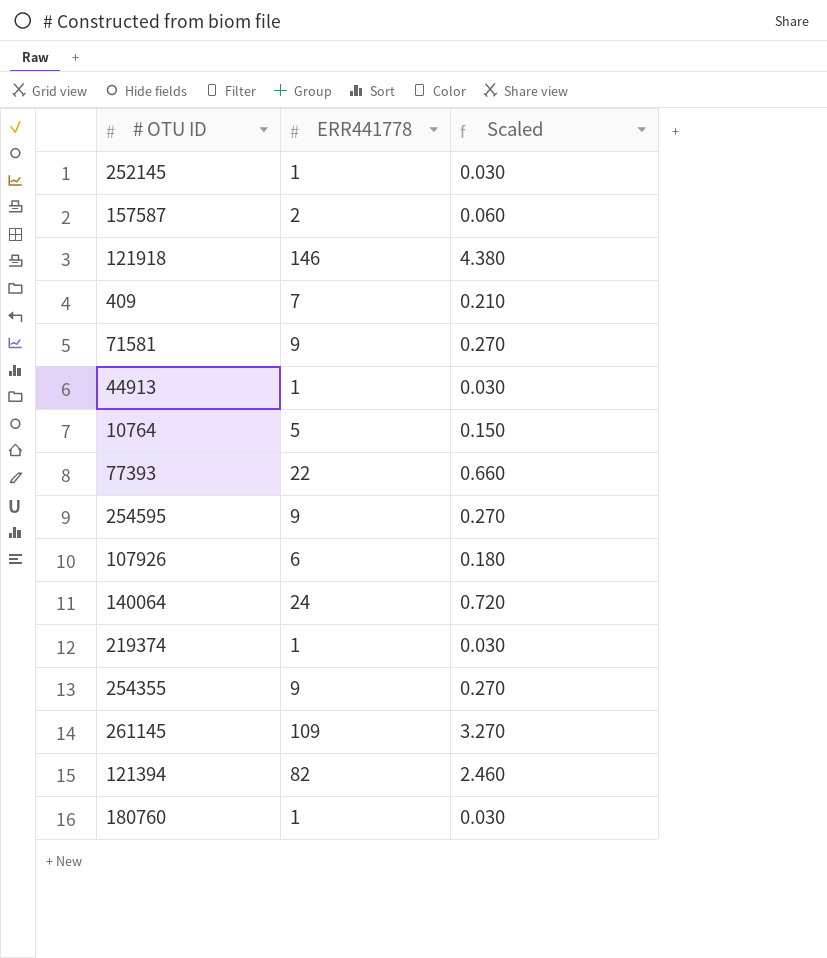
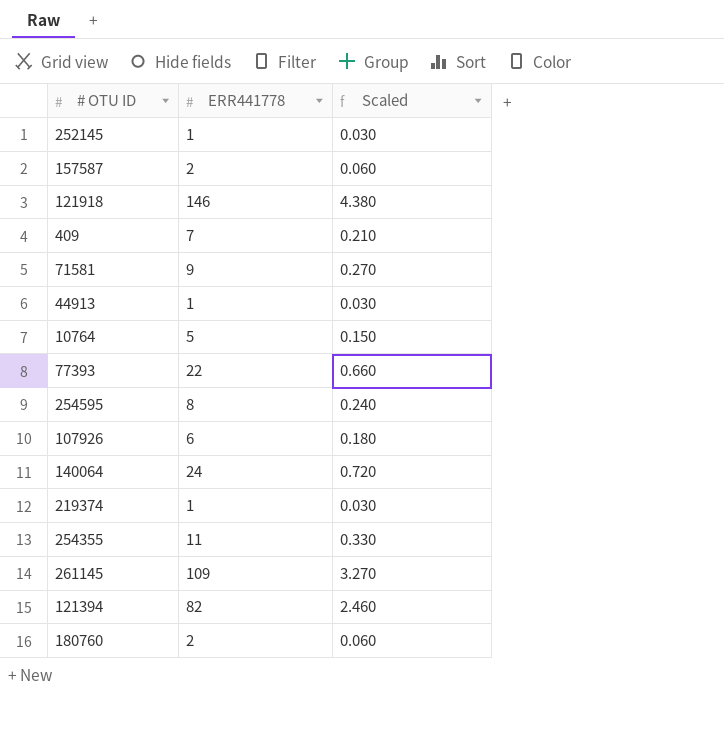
254595 | ERR441778: 9 -> 8
254595 | Scaled: 0.270 -> 0.240
254355 | ERR441778: 9 -> 11
254355 | Scaled: 0.270 -> 0.330
180760 | ERR441778: 1 -> 2
180760 | Scaled: 0.030 -> 0.060

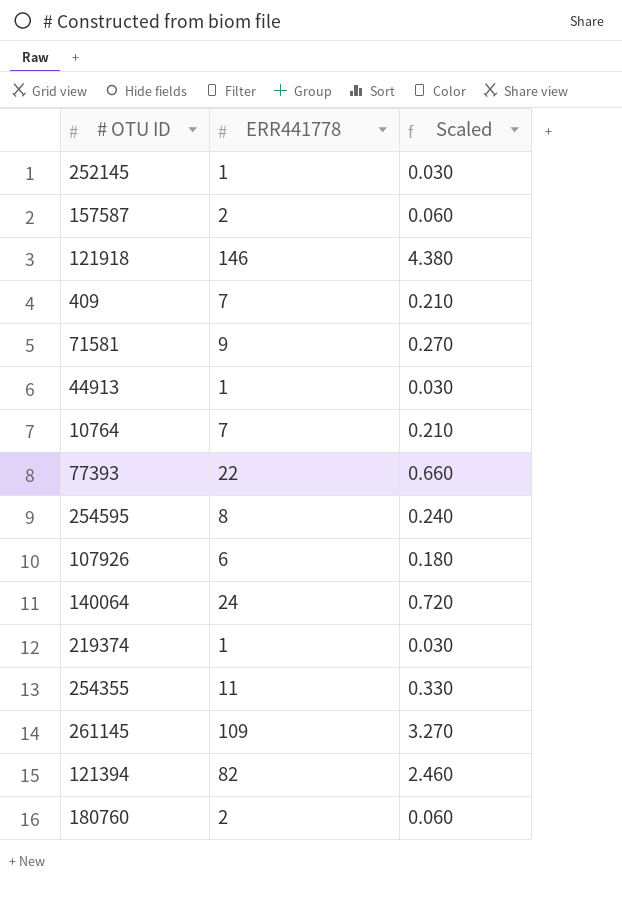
10764 | ERR441778: 5 -> 7
10764 | Scaled: 0.150 -> 0.210

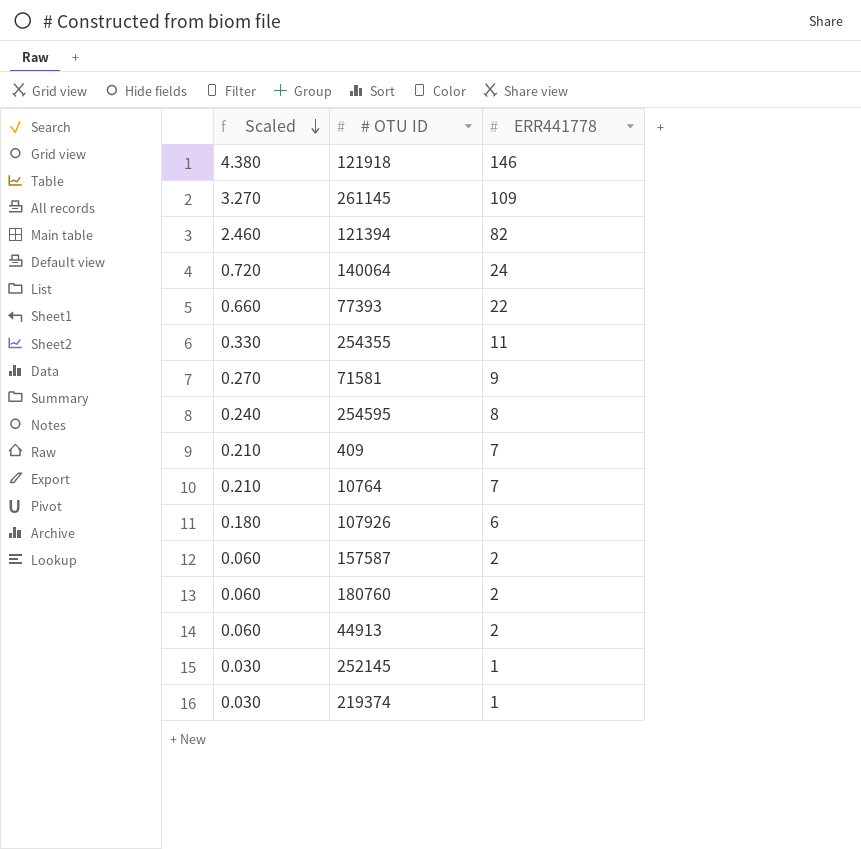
row order: none -> Scaled descending
column Scaled | position: 3 -> 1
44913 | Scaled: 0.030 -> 0.060
44913 | ERR441778: 1 -> 2

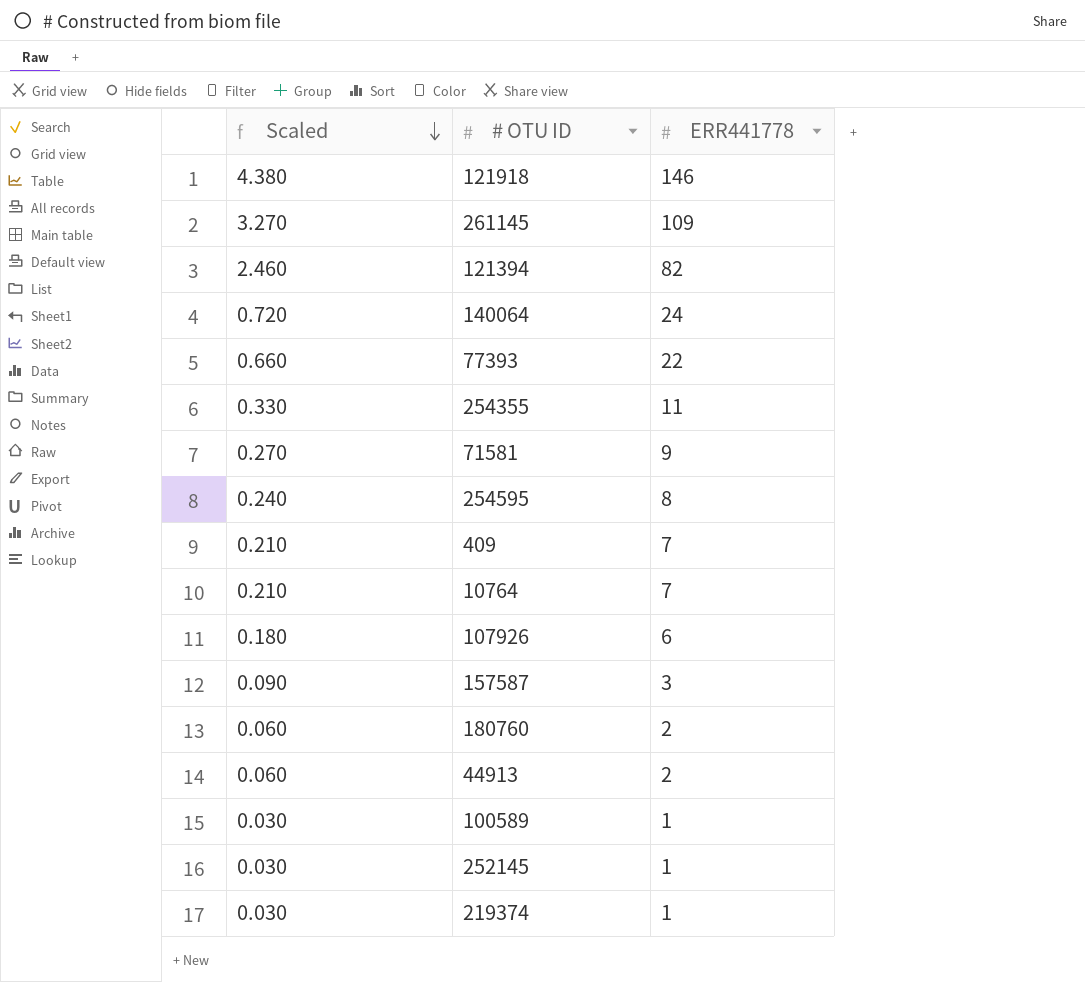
157587 | Scaled: 0.060 -> 0.090
157587 | ERR441778: 2 -> 3
row 100589: none -> 0.030 | 1

